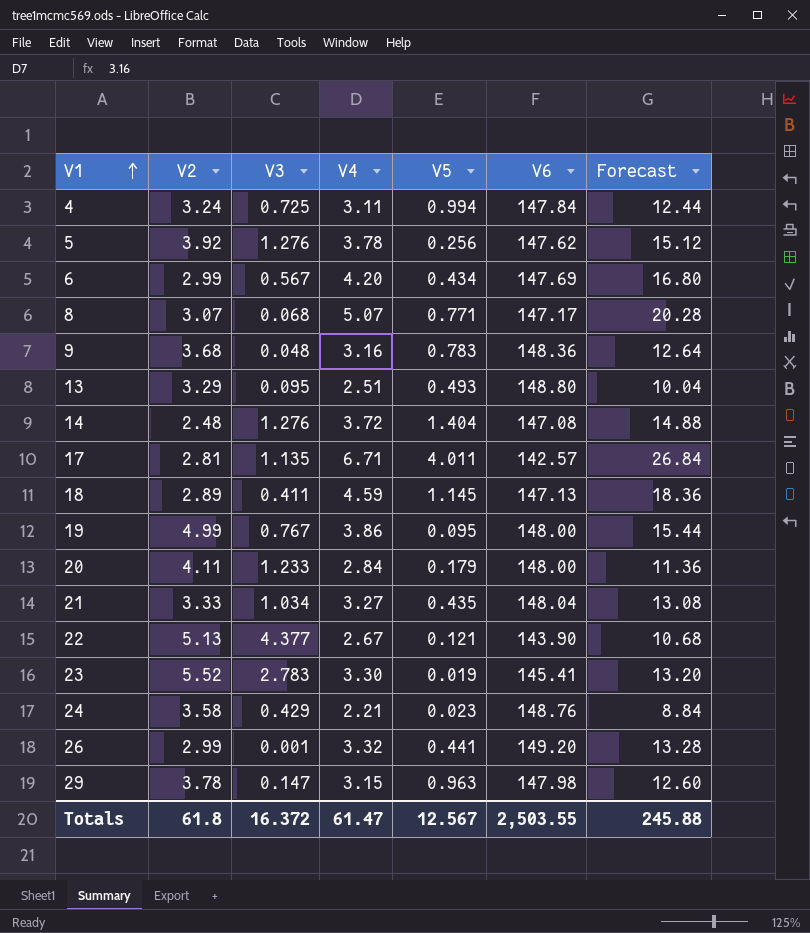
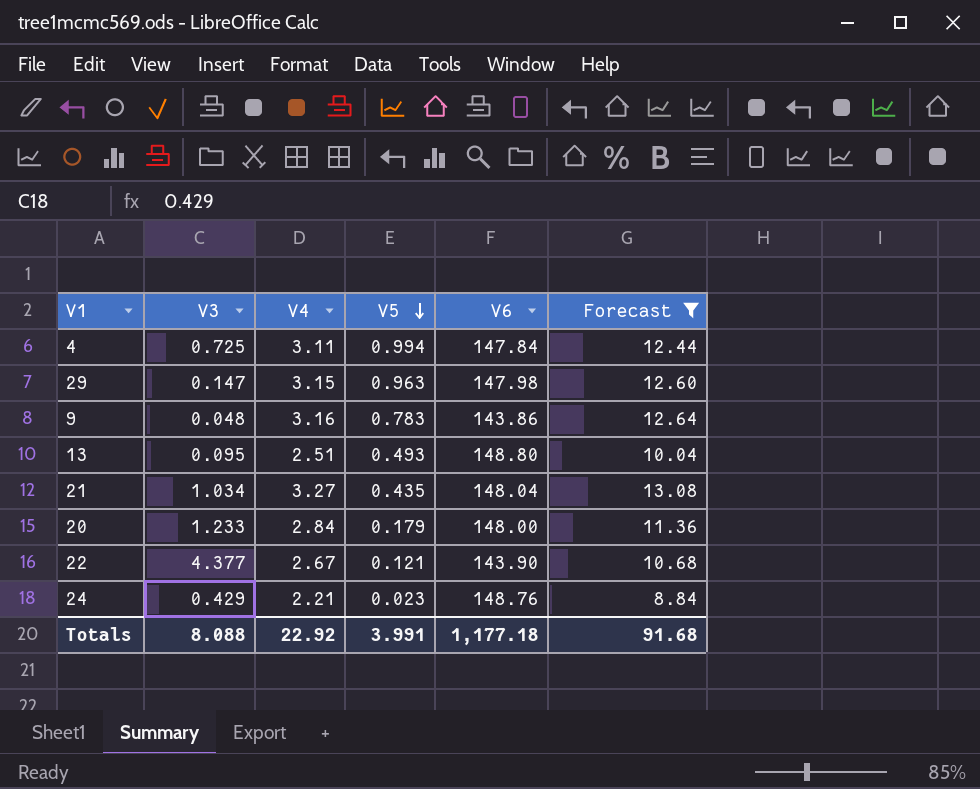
filter: none -> Forecast <= 13.08
row order: V1 ascending -> V5 descending
column V2 | position: 2 -> none
9 | V6: 148.36 -> 143.86
Totals | V3: 16.372 -> 8.088
Totals | V4: 61.47 -> 22.92
Totals | V5: 12.567 -> 3.991
Totals | V6: 2,503.55 -> 1,177.18
Totals | Forecast: 245.88 -> 91.68

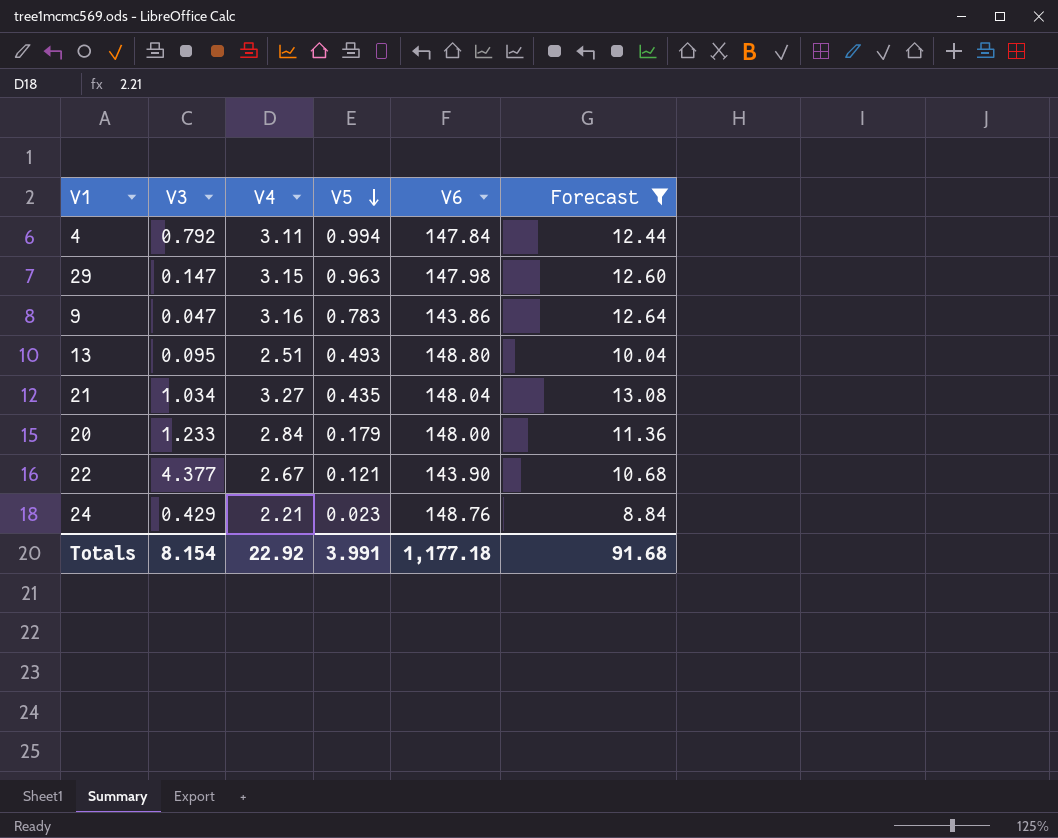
4 | V3: 0.725 -> 0.792
9 | V3: 0.048 -> 0.047
Totals | V3: 8.088 -> 8.154

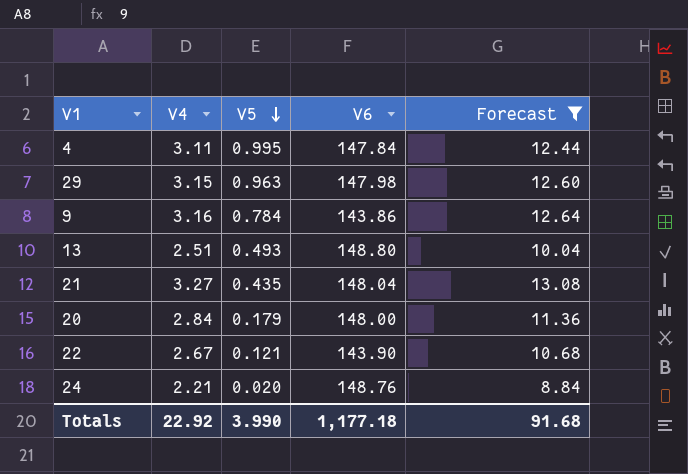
column V3 | position: 2 -> none
4 | V5: 0.994 -> 0.995
9 | V5: 0.783 -> 0.784
24 | V5: 0.023 -> 0.020
Totals | V5: 3.991 -> 3.990

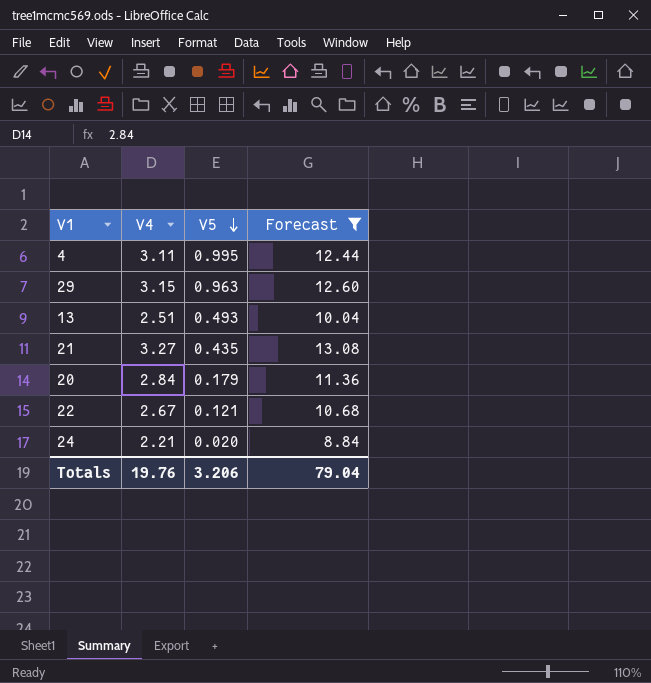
column V6 | position: 4 -> none
row 9: 3.16 | 0.784 | 143.86 | 12.64 -> none
Totals | V4: 22.92 -> 19.76
Totals | V5: 3.990 -> 3.206
Totals | Forecast: 91.68 -> 79.04

